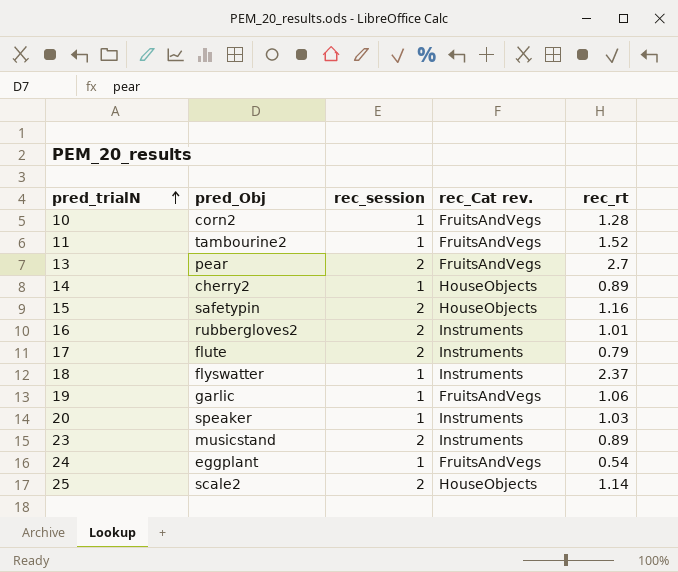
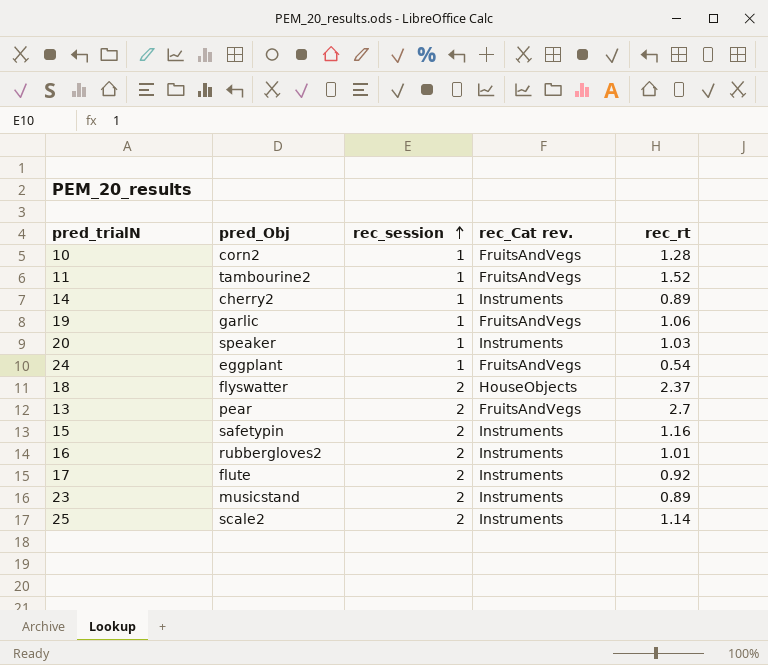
row order: pred_trialN ascending -> rec_session ascending
14 | rec_Cat rev.: HouseObjects -> Instruments
18 | rec_session: 1 -> 2
18 | rec_Cat rev.: Instruments -> HouseObjects
15 | rec_Cat rev.: HouseObjects -> Instruments
17 | rec_rt: 0.79 -> 0.92
25 | rec_Cat rev.: HouseObjects -> Instruments

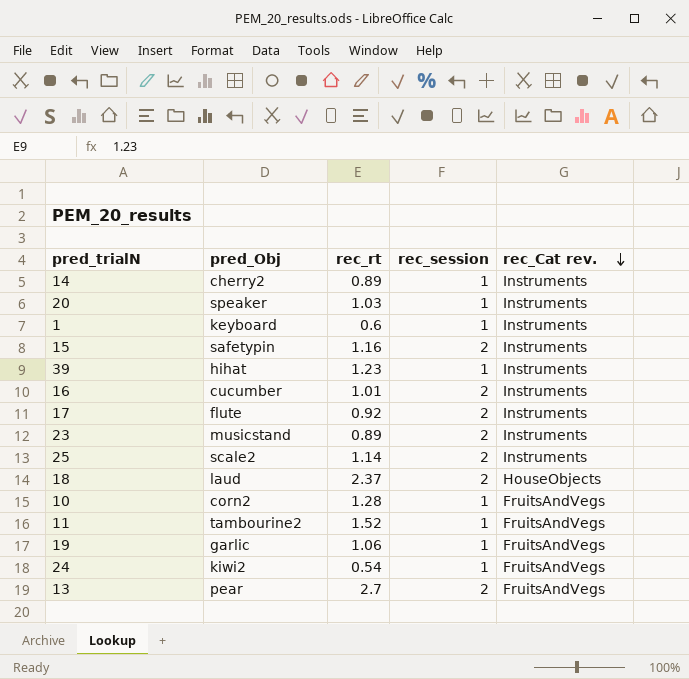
row order: rec_session ascending -> rec_Cat rev. descending
column rec_rt | position: 5 -> 3
row 1: none -> keyboard | 0.6 | 1 | Instruments
row 39: none -> hihat | 1.23 | 1 | Instruments
16 | pred_Obj: rubbergloves2 -> cucumber
18 | pred_Obj: flyswatter -> laud
24 | pred_Obj: eggplant -> kiwi2

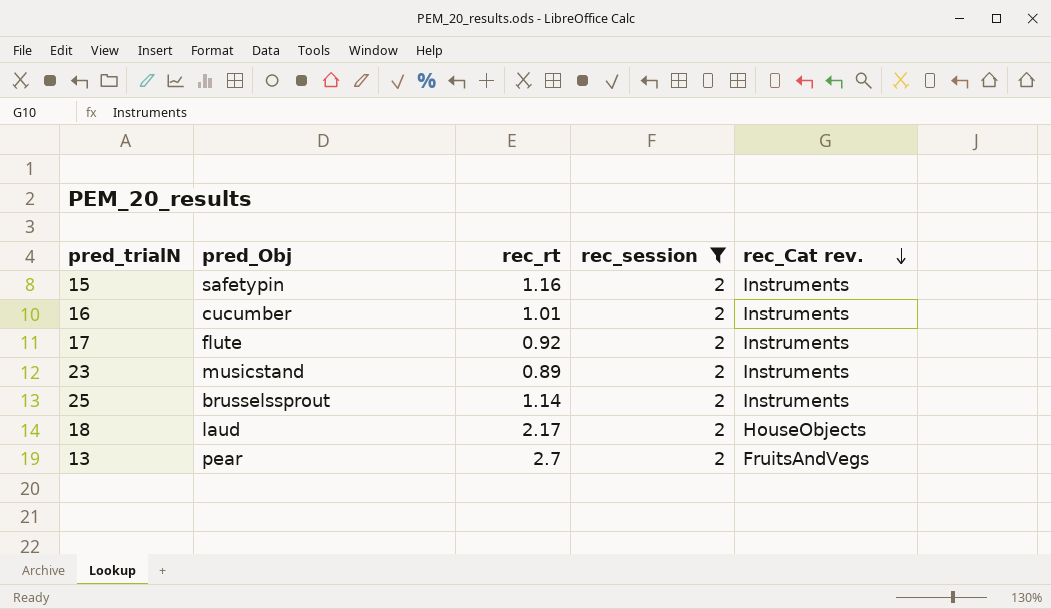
filter: none -> rec_session = 2
25 | pred_Obj: scale2 -> brusselssprout
18 | rec_rt: 2.37 -> 2.17

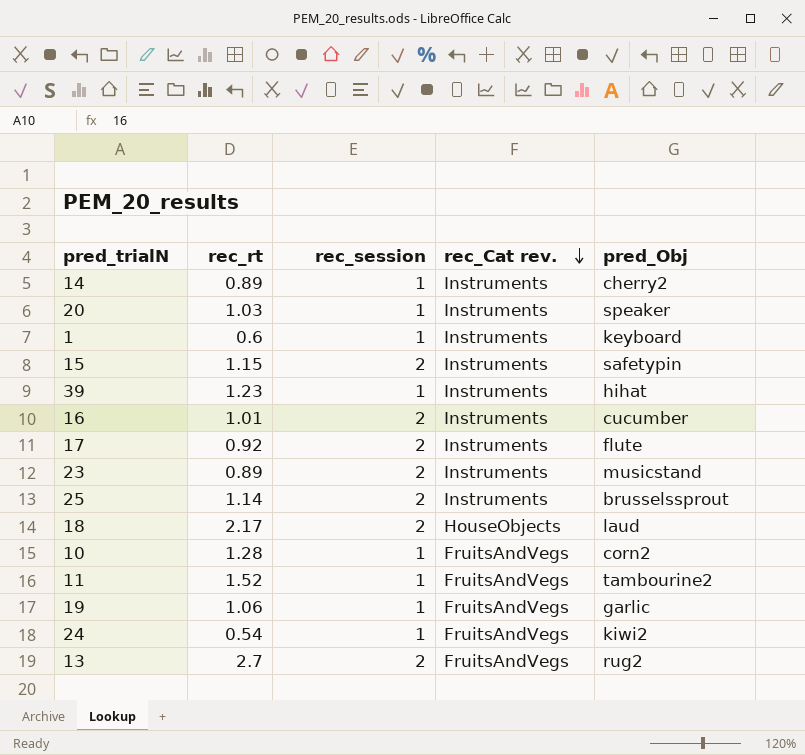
filter: rec_session = 2 -> none
column pred_Obj | position: 2 -> 5
15 | rec_rt: 1.16 -> 1.15
13 | pred_Obj: pear -> rug2

